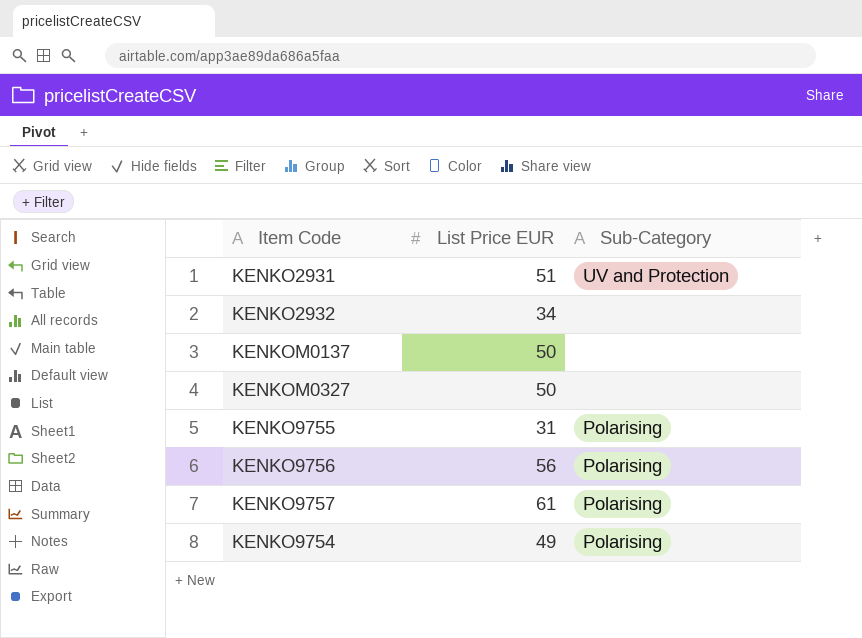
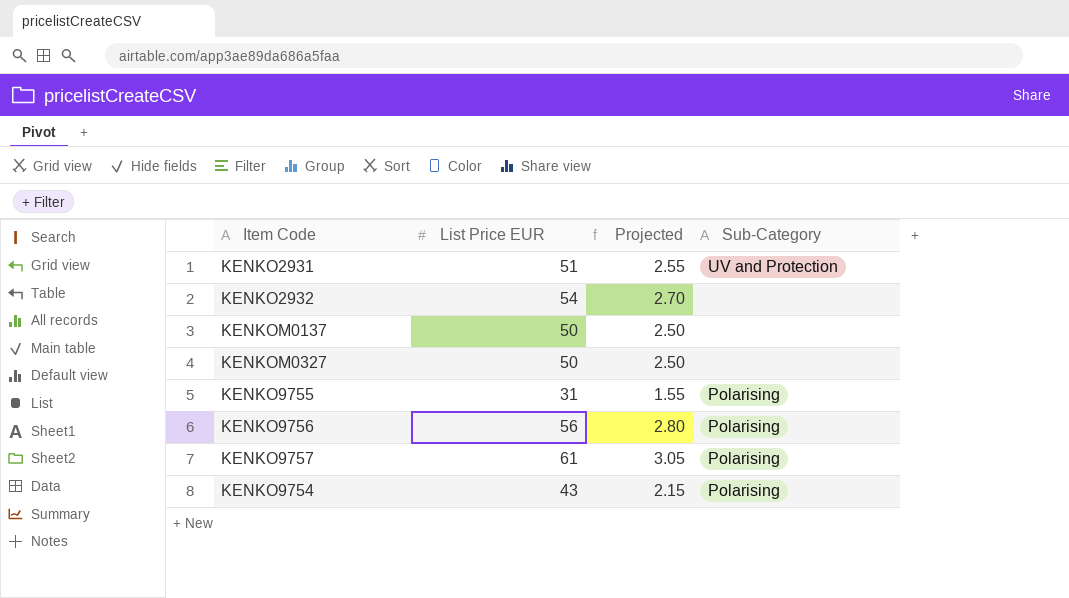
column Projected | formula: none -> [List Price EUR] * 0.05
KENKO2932 | List Price EUR: 34 -> 54
KENKO9754 | List Price EUR: 49 -> 43

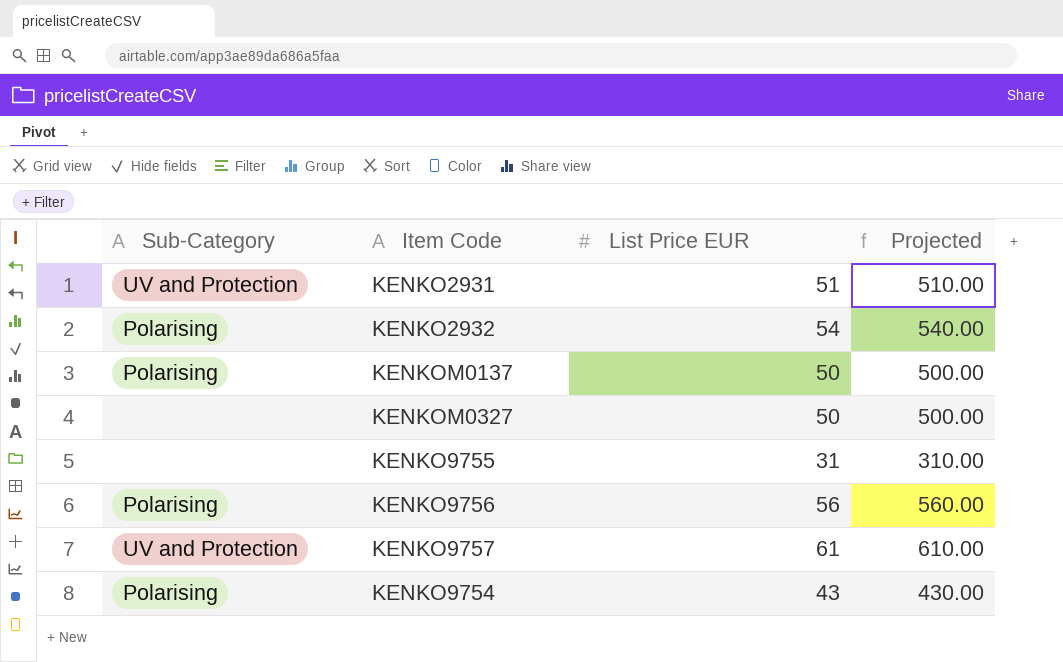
column Sub-Category | position: 4 -> 1
column Projected | formula: [List Price EUR] * 0.05 -> [List Price EUR] * 10
KENKO2932 | Sub-Category: none -> Polarising
KENKOM0137 | Sub-Category: none -> Polarising
KENKO9755 | Sub-Category: Polarising -> none
KENKO9757 | Sub-Category: Polarising -> UV and Protection

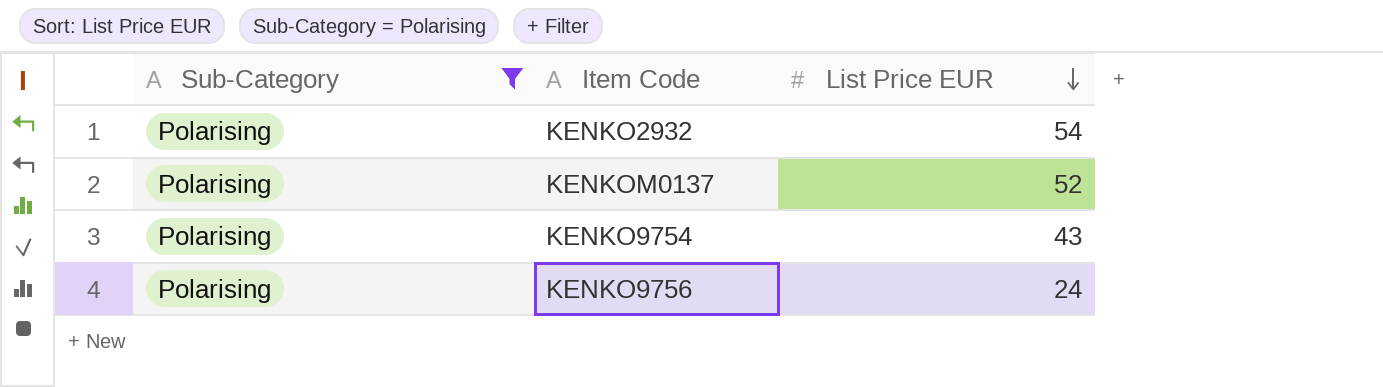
filter: none -> Sub-Category = Polarising
row order: none -> List Price EUR descending
column Projected | formula: [List Price EUR] * 10 -> none
KENKOM0137 | List Price EUR: 50 -> 52
KENKO9756 | List Price EUR: 56 -> 24

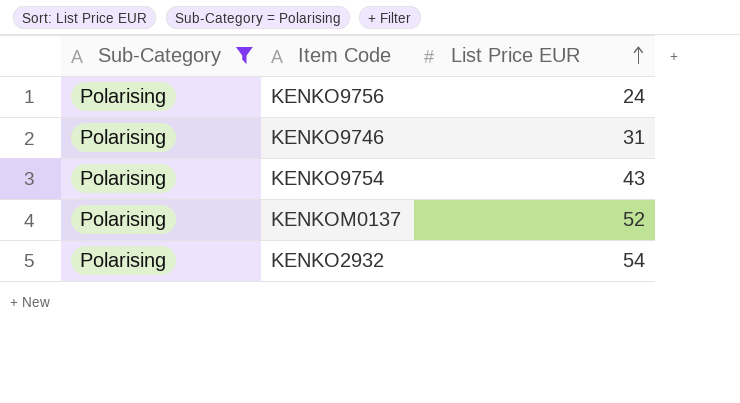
row order: List Price EUR descending -> List Price EUR ascending
row KENKO9746: none -> Polarising | 31

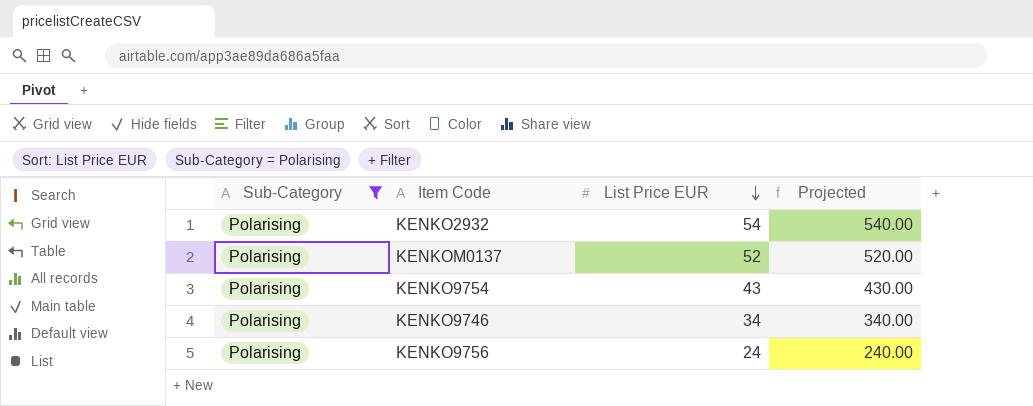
row order: List Price EUR ascending -> List Price EUR descending
column Projected | formula: none -> [List Price EUR] * 10
KENKO9746 | List Price EUR: 31 -> 34

